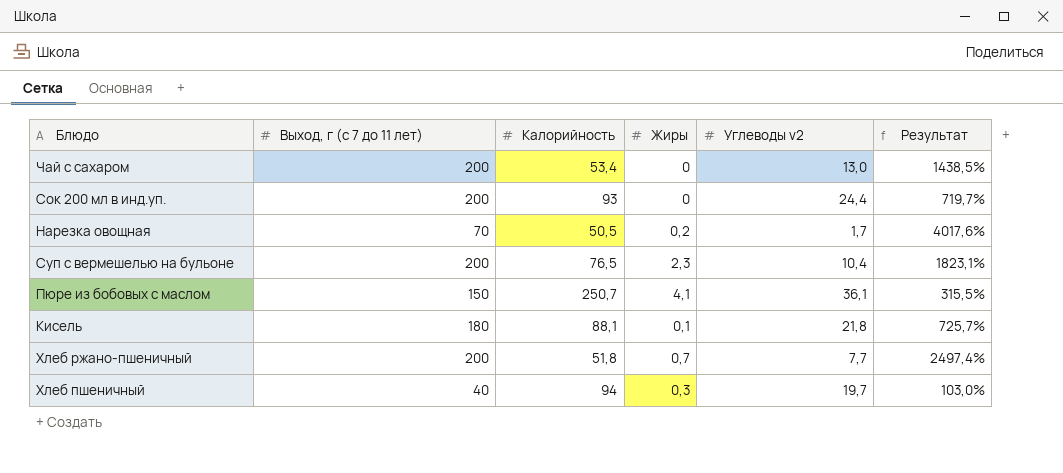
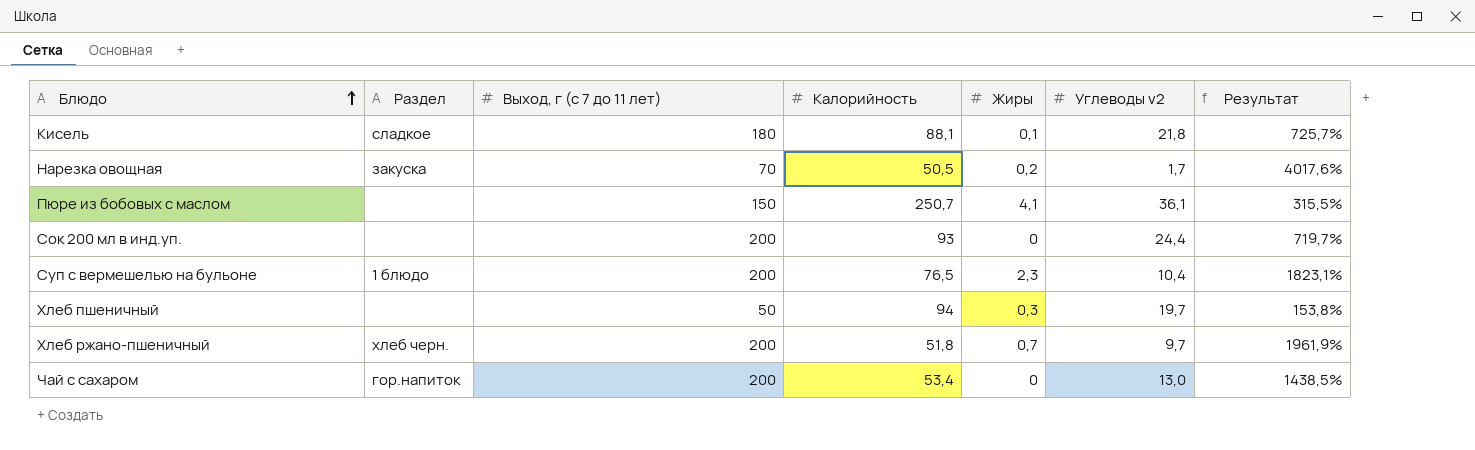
row order: none -> Блюдо ascending
column Раздел | position: none -> 2
Хлеб пшеничный | Выход, г (с 7 до 11 лет): 40 -> 50
Хлеб пшеничный | Результат: 103,0% -> 153,8%
Хлеб ржано-пшеничный | Углеводы v2: 7,7 -> 9,7
Хлеб ржано-пшеничный | Результат: 2497,4% -> 1961,9%

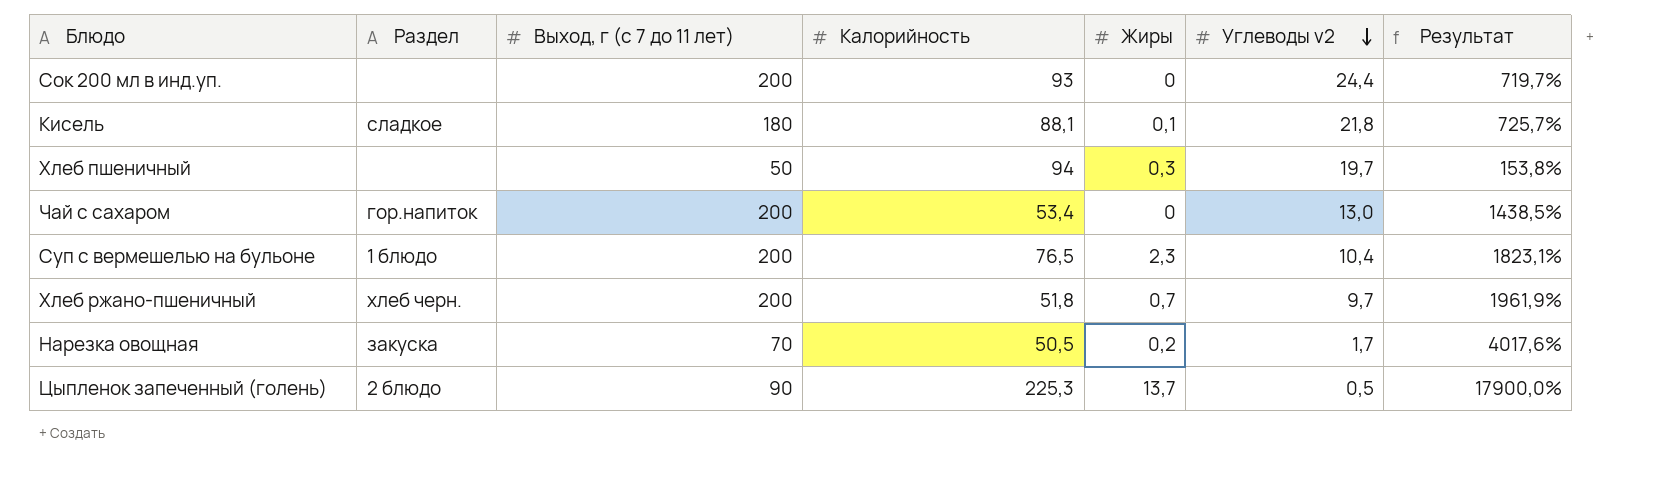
row order: Блюдо ascending -> Углеводы v2 descending
row Пюре из бобовых с маслом: none | 150 | 250,7 | 4,1 | 36,1 | 315,5% -> none
row Цыпленок запеченный (голень): none -> 2 блюдо | 90 | 225,3 | 13,7 | 0,5 | 17900,0%

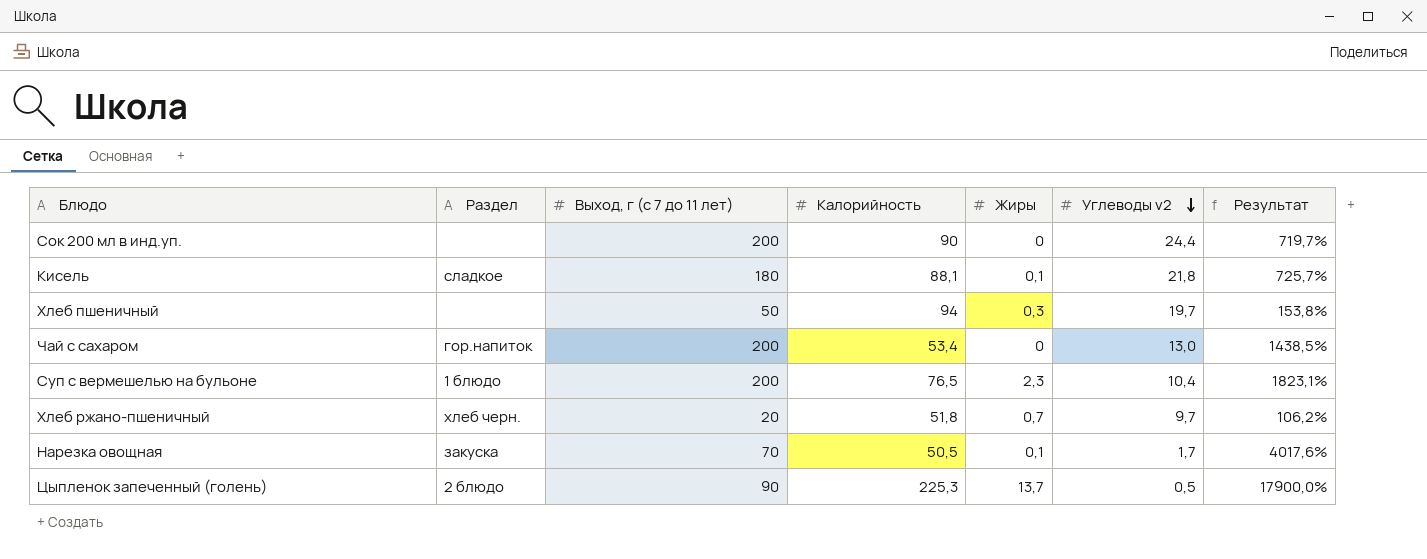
Сок 200 мл в инд.уп. | Калорийность: 93 -> 90
Хлеб ржано-пшеничный | Выход, г (с 7 до 11 лет): 200 -> 20
Хлеб ржано-пшеничный | Результат: 1961,9% -> 106,2%
Нарезка овощная | Жиры: 0,2 -> 0,1

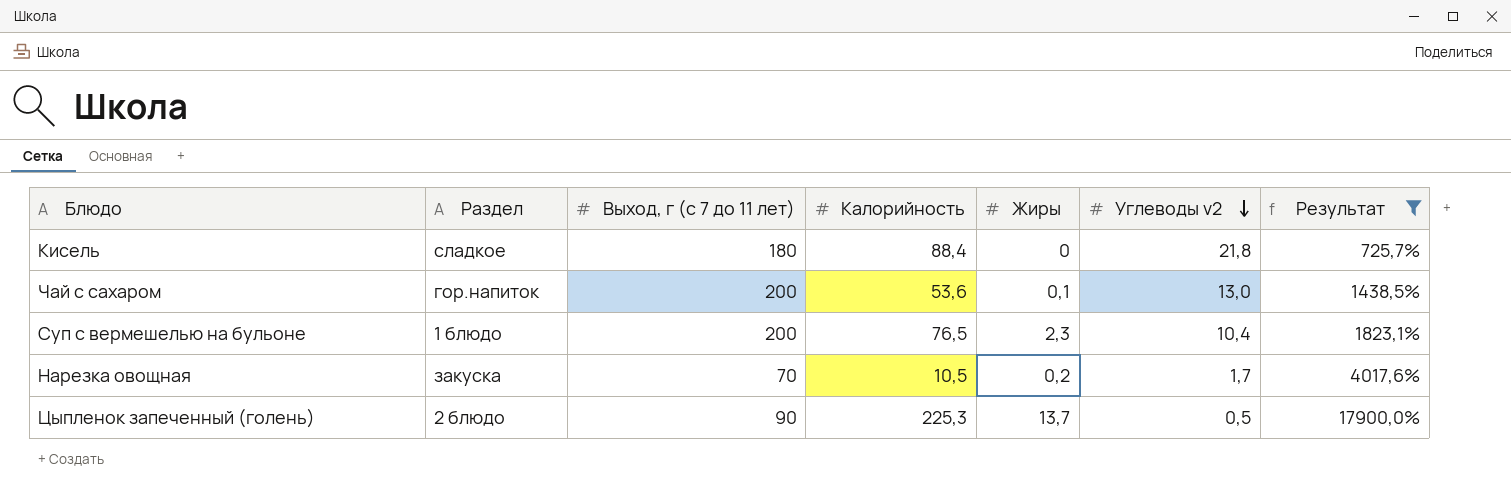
filter: none -> Результат >= 725,7%
Кисель | Калорийность: 88,1 -> 88,4
Кисель | Жиры: 0,1 -> 0
Чай с сахаром | Калорийность: 53,4 -> 53,6
Чай с сахаром | Жиры: 0 -> 0,1
Нарезка овощная | Калорийность: 50,5 -> 10,5
Нарезка овощная | Жиры: 0,1 -> 0,2

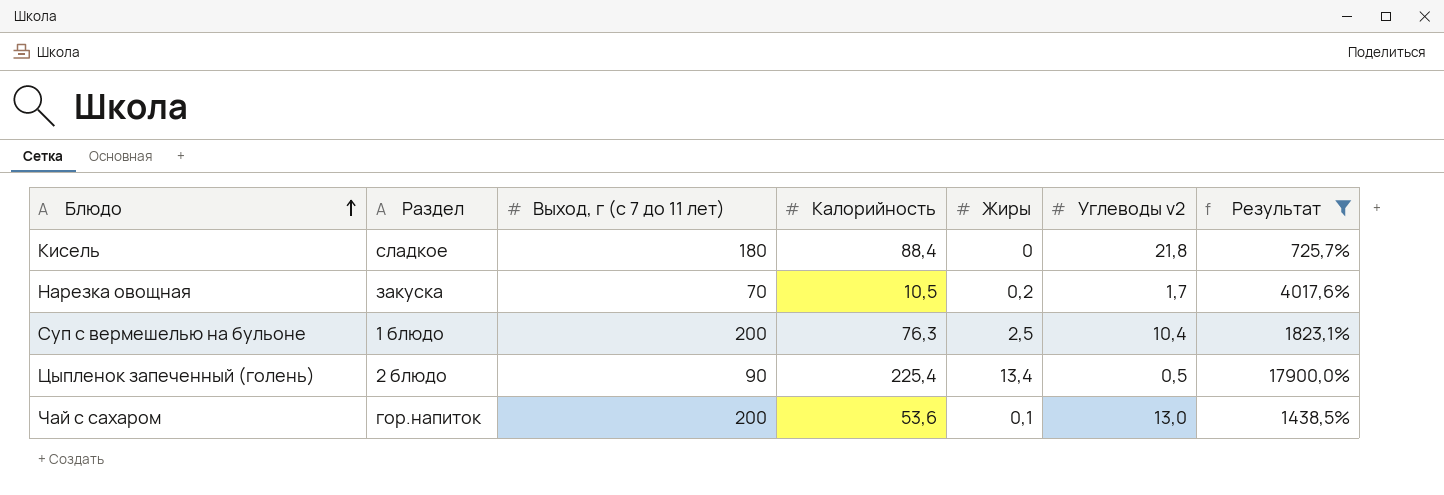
row order: Углеводы v2 descending -> Блюдо ascending
Суп с вермешелью на бульоне | Калорийность: 76,5 -> 76,3
Суп с вермешелью на бульоне | Жиры: 2,3 -> 2,5
Цыпленок запеченный (голень) | Калорийность: 225,3 -> 225,4
Цыпленок запеченный (голень) | Жиры: 13,7 -> 13,4

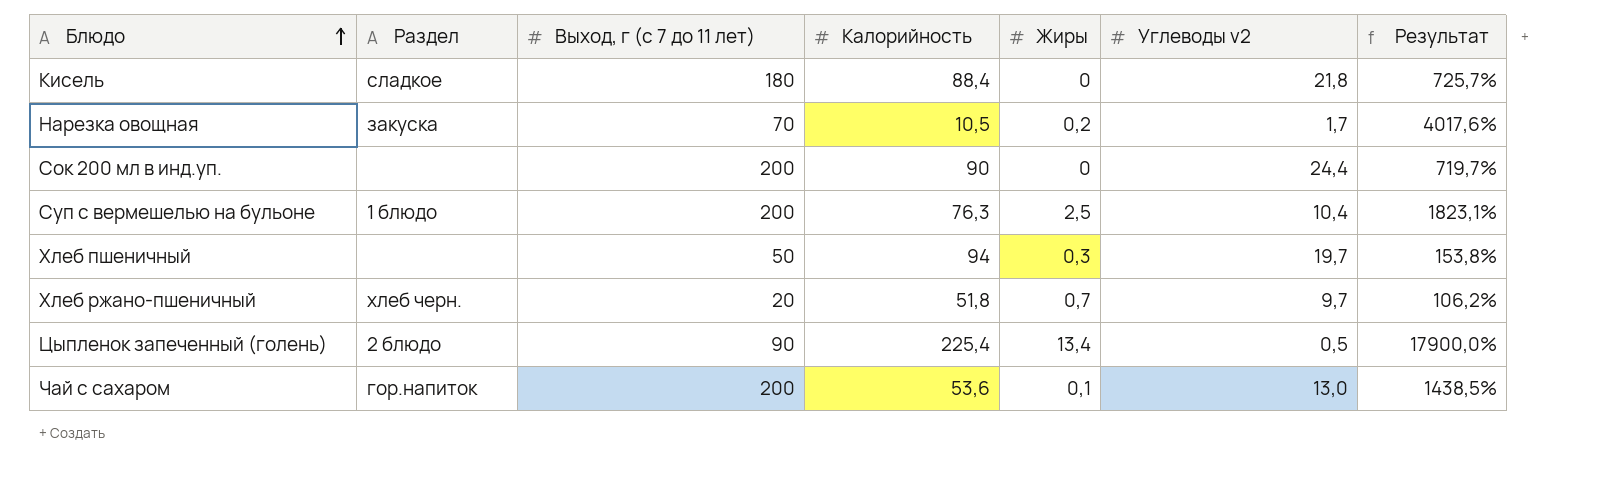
filter: Результат >= 725,7% -> none

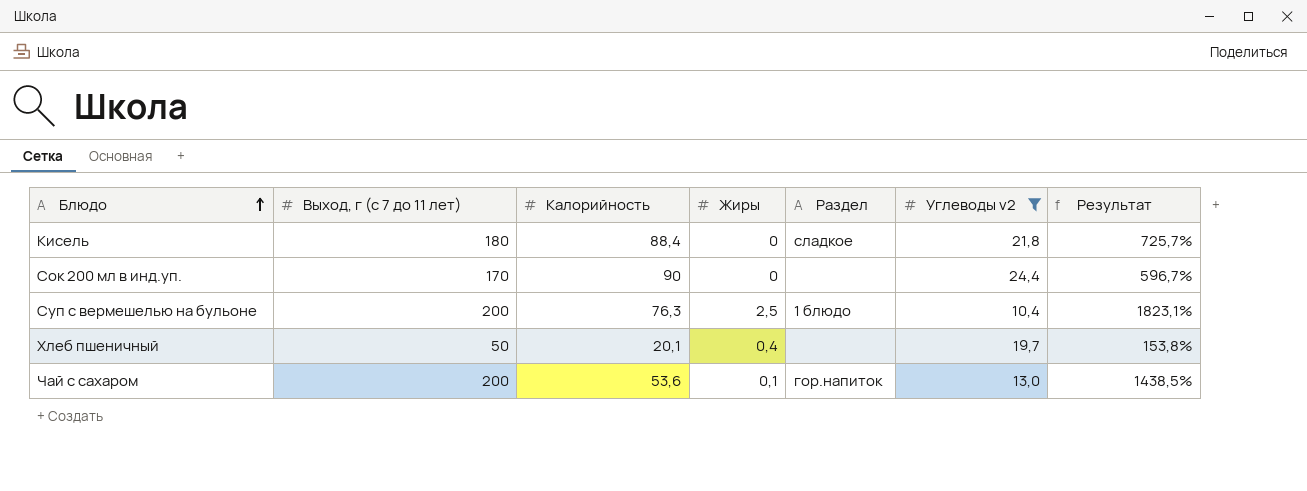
filter: none -> Углеводы v2 >= 10,4
column Раздел | position: 2 -> 5
Сок 200 мл в инд.уп. | Выход, г (с 7 до 11 лет): 200 -> 170
Сок 200 мл в инд.уп. | Результат: 719,7% -> 596,7%
Хлеб пшеничный | Калорийность: 94 -> 20,1
Хлеб пшеничный | Жиры: 0,3 -> 0,4

